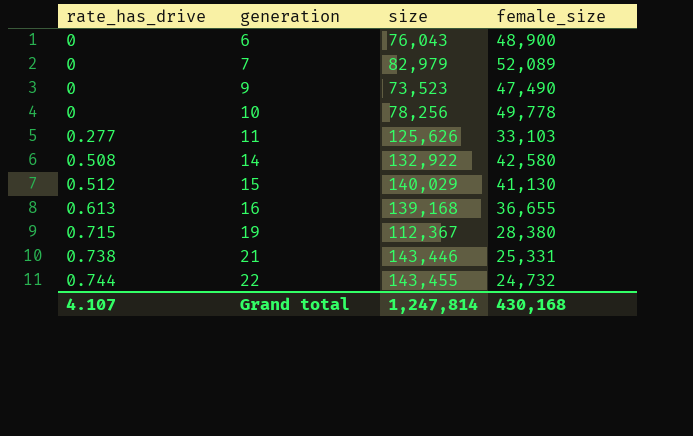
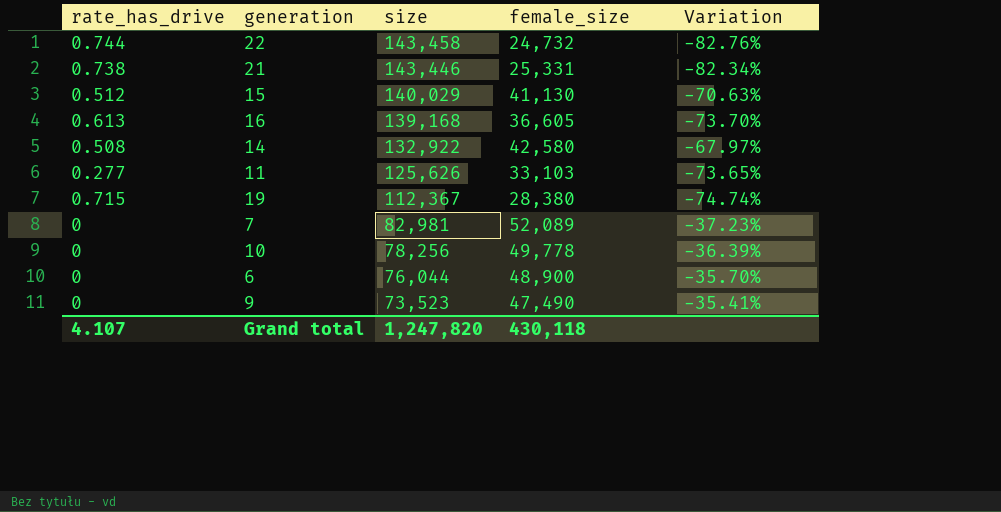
row order: rate_has_drive ascending -> size descending
column Variation | formula: none -> ([female_size] - [size]) / [size]
22 | size: 143,455 -> 143,458
16 | female_size: 36,655 -> 36,605
7 | size: 82,979 -> 82,981
6 | size: 76,043 -> 76,044
Grand total | size: 1,247,814 -> 1,247,820
Grand total | female_size: 430,168 -> 430,118

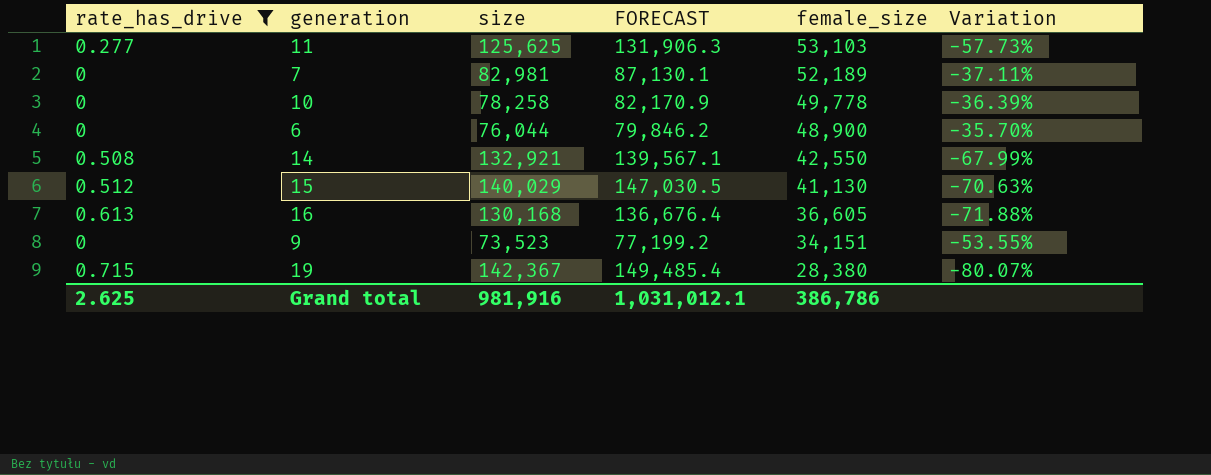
filter: none -> rate_has_drive <= 0.715
row order: size descending -> female_size descending
column FORECAST | formula: none -> [size] * 1.05
11 | size: 125,626 -> 125,625
11 | female_size: 33,103 -> 53,103
11 | Variation: -73.65% -> -57.73%
7 | female_size: 52,089 -> 52,189
7 | Variation: -37.23% -> -37.11%
10 | size: 78,256 -> 78,258
14 | size: 132,922 -> 132,921
14 | female_size: 42,580 -> 42,550
14 | Variation: -67.97% -> -67.99%
16 | size: 139,168 -> 130,168
16 | Variation: -73.70% -> -71.88%
9 | female_size: 47,490 -> 34,151
9 | Variation: -35.41% -> -53.55%
19 | size: 112,367 -> 142,367
19 | Variation: -74.74% -> -80.07%
Grand total | rate_has_drive: 4.107 -> 2.625
Grand total | size: 1,247,820 -> 981,916
Grand total | female_size: 430,118 -> 386,786

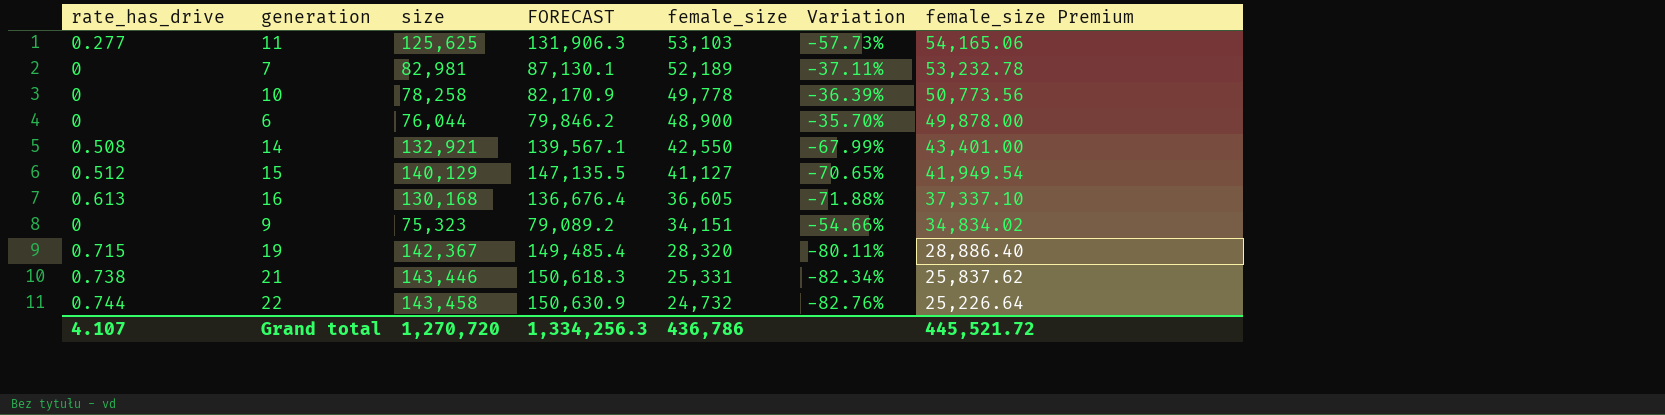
filter: rate_has_drive <= 0.715 -> none
column female_size Premium | formula: none -> [female_size] * 1.02
15 | size: 140,029 -> 140,129
15 | FORECAST: 147,030.5 -> 147,135.5
15 | female_size: 41,130 -> 41,127
15 | Variation: -70.63% -> -70.65%
9 | size: 73,523 -> 75,323
9 | FORECAST: 77,199.2 -> 79,089.2
9 | Variation: -53.55% -> -54.66%
19 | female_size: 28,380 -> 28,320
19 | Variation: -80.07% -> -80.11%
Grand total | rate_has_drive: 2.625 -> 4.107
Grand total | size: 981,916 -> 1,270,720
Grand total | FORECAST: 1,031,012.1 -> 1,334,256.3
Grand total | female_size: 386,786 -> 436,786

